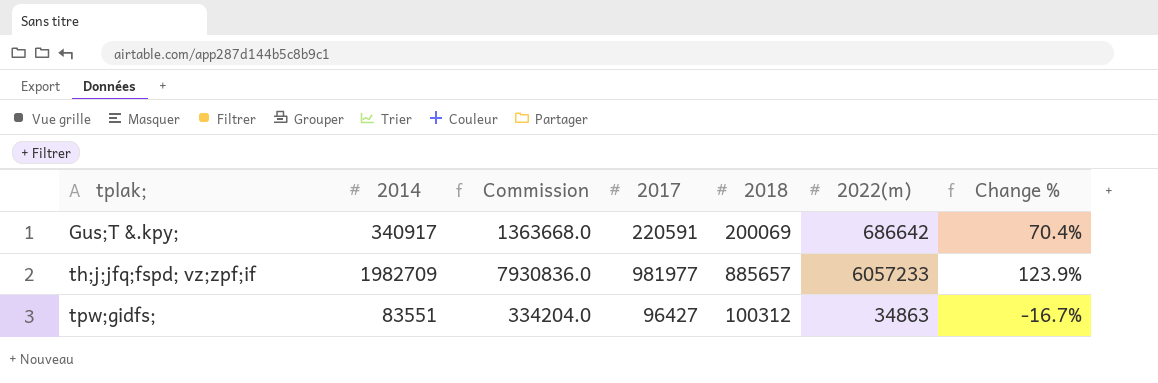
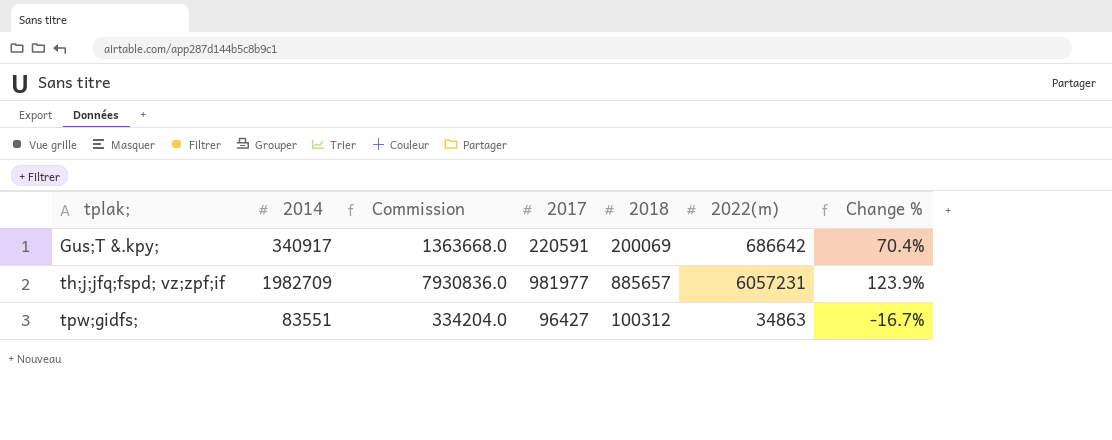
th;j;jfq;fspd; vz;zpf;if | 2022(m): 6057233 -> 6057231

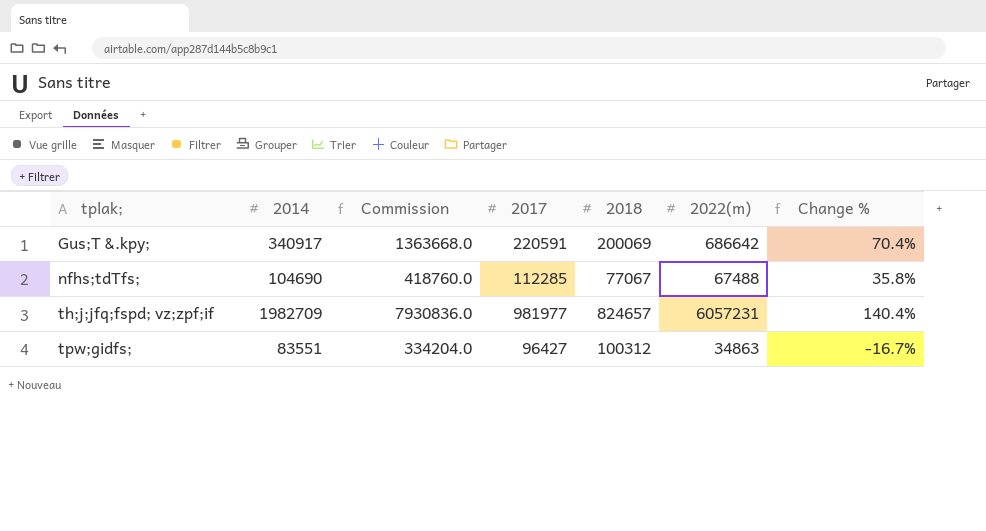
row nfhs;tdTfs;: none -> 104690 | 418760.0 | 112285 | 77067 | 67488 | 35.8%
th;j;jfq;fspd; vz;zpf;if | 2018: 885657 -> 824657
th;j;jfq;fspd; vz;zpf;if | Change %: 123.9% -> 140.4%

